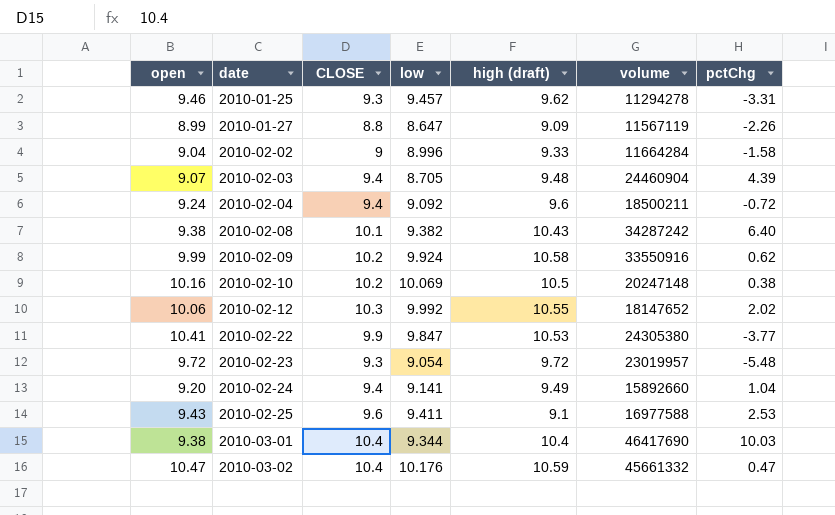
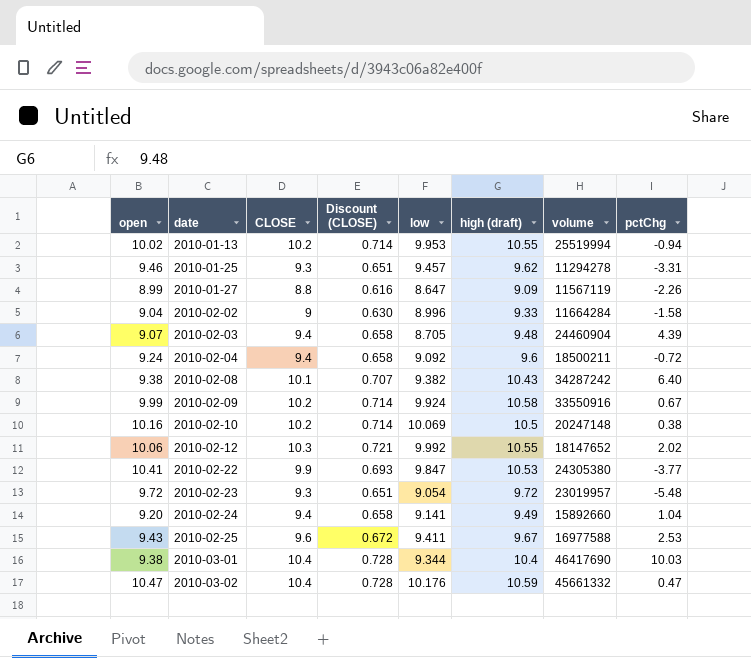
column Discount (CLOSE) | formula: none -> [CLOSE] * 0.07
row 2010-01-13: none -> 10.02 | 10.2 | 0.714 | 9.953 | 10.55 | 25519994 | -0.94
2010-02-09 | pctChg: 0.62 -> 0.67
2010-02-25 | high (draft): 9.1 -> 9.67

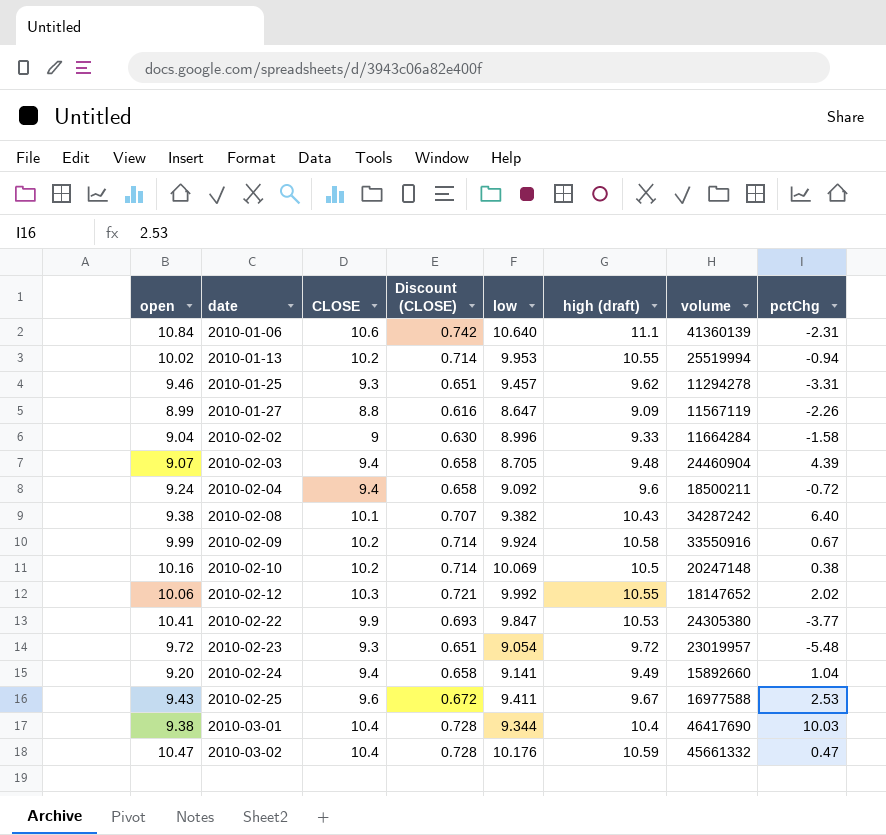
row 2010-01-06: none -> 10.84 | 10.6 | 0.742 | 10.640 | 11.1 | 41360139 | -2.31

